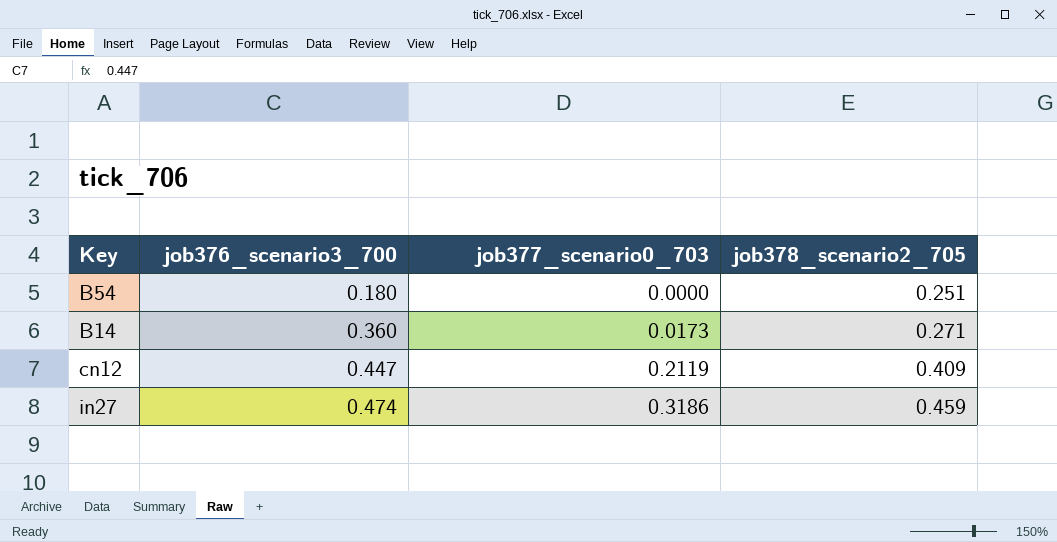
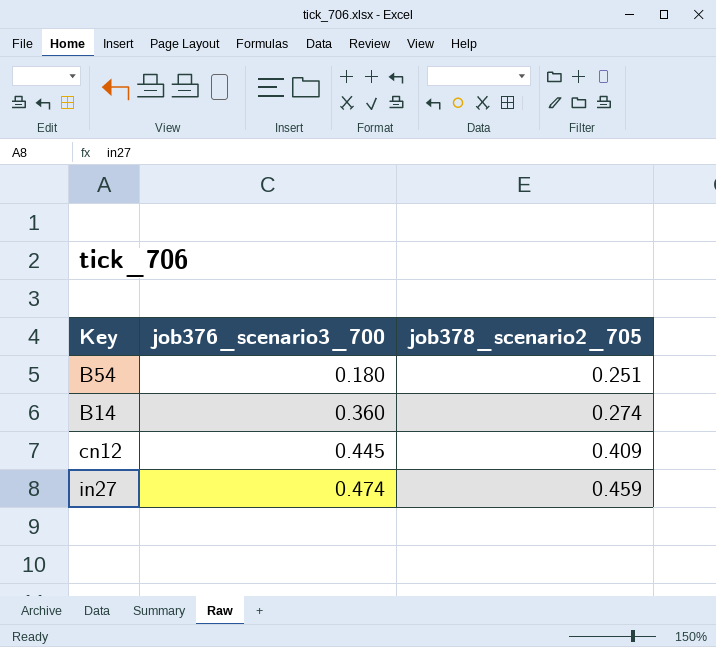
column job377_scenario0_703 | position: 3 -> none
B14 | job378_scenario2_705: 0.271 -> 0.274
cn12 | job376_scenario3_700: 0.447 -> 0.445

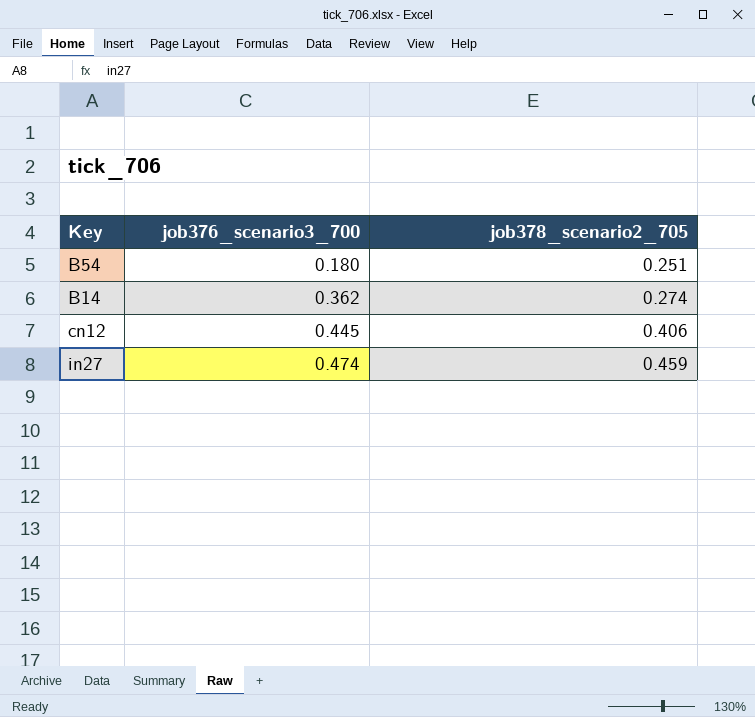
B14 | job376_scenario3_700: 0.360 -> 0.362
cn12 | job378_scenario2_705: 0.409 -> 0.406

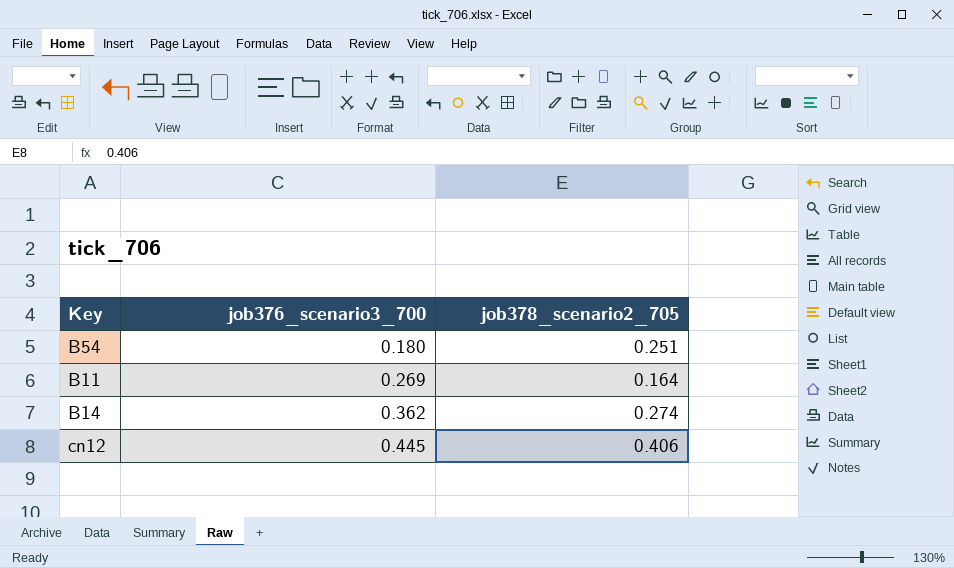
row in27: 0.474 | 0.459 -> none
row B11: none -> 0.269 | 0.164

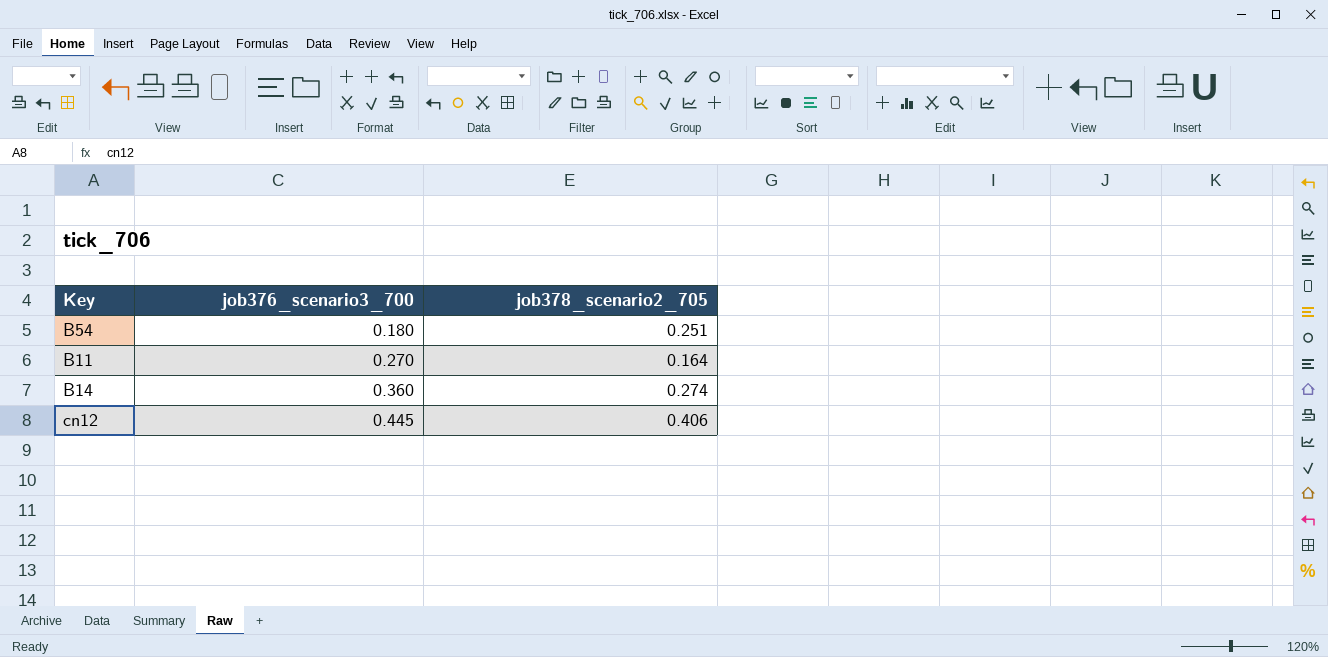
B11 | job376_scenario3_700: 0.269 -> 0.270
B14 | job376_scenario3_700: 0.362 -> 0.360

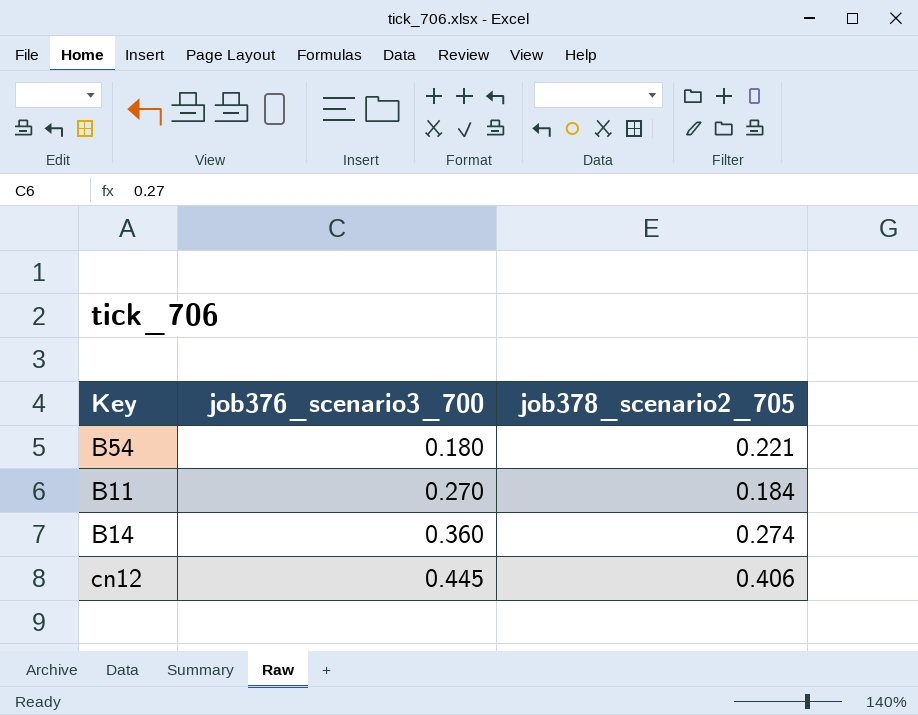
B54 | job378_scenario2_705: 0.251 -> 0.221
B11 | job378_scenario2_705: 0.164 -> 0.184

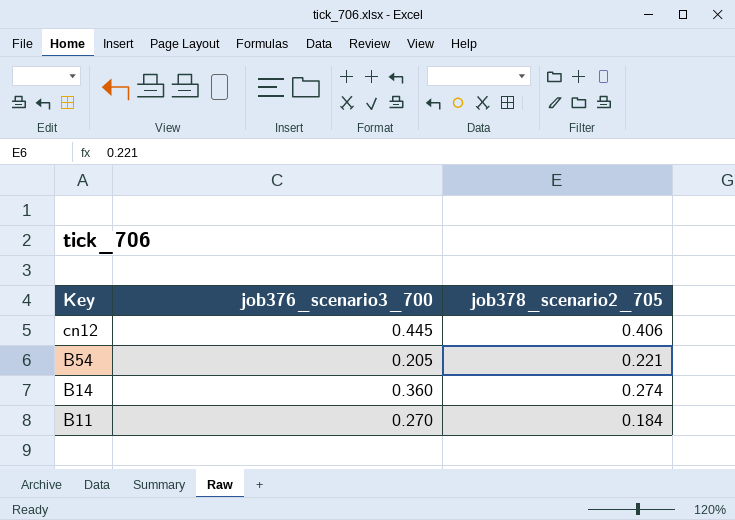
row order: job376_scenario3_700 ascending -> Key descending
B54 | job376_scenario3_700: 0.180 -> 0.205

